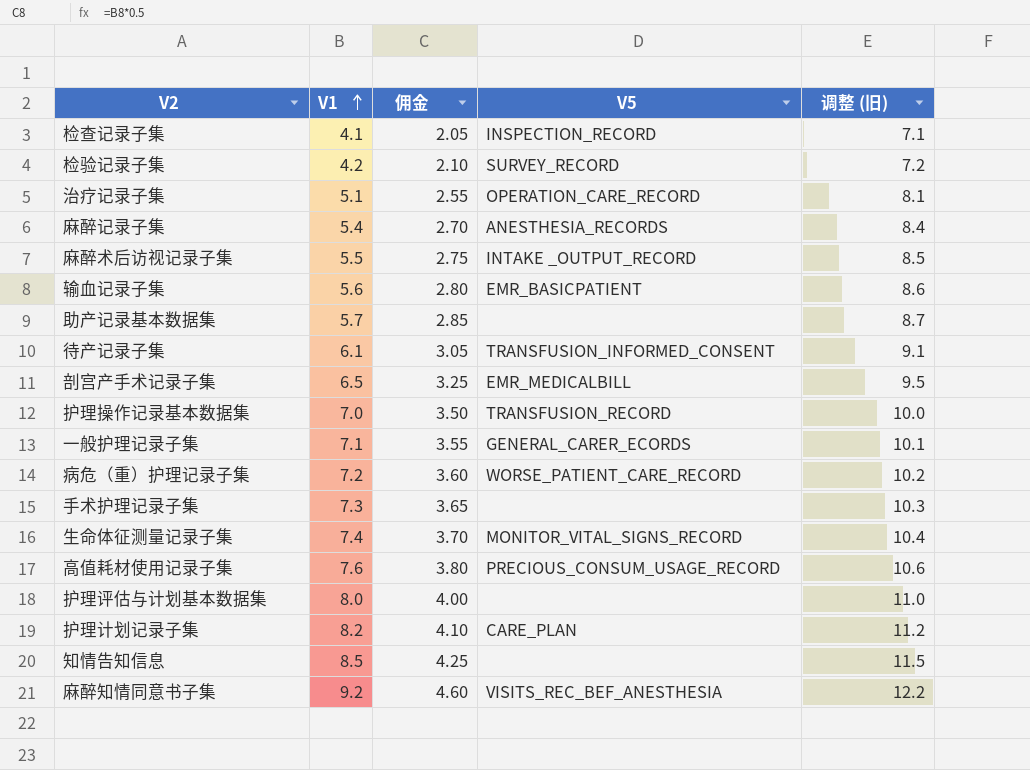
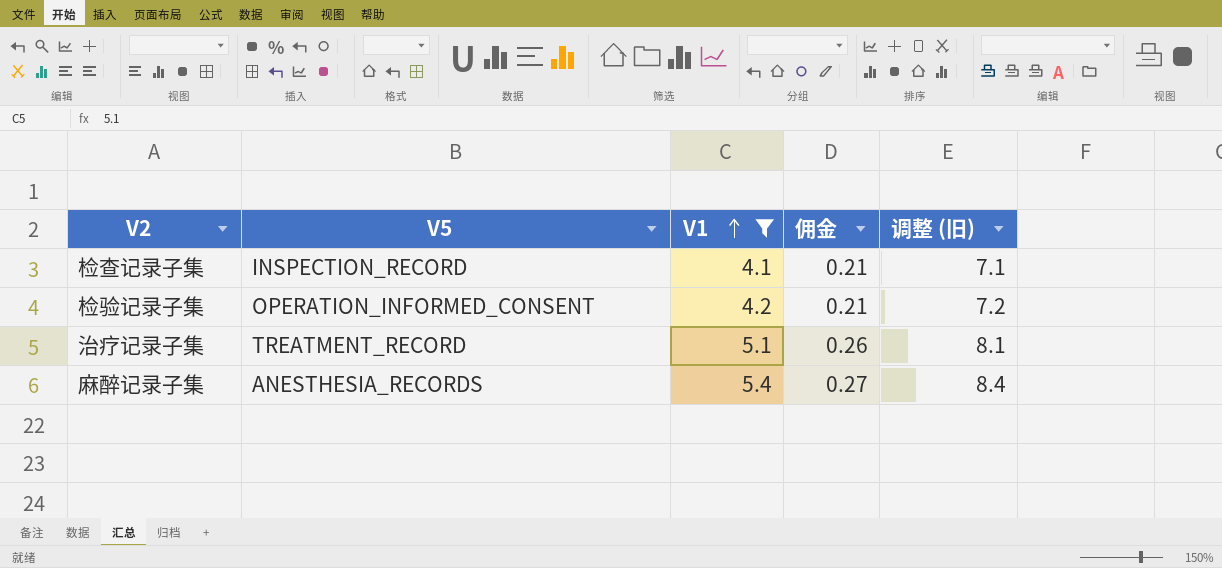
filter: none -> V1 <= 5.4
column V5 | position: 4 -> 2
column 佣金 | formula: [V1] * 0.5 -> [V1] * 0.05
检验记录子集 | V5: SURVEY_RECORD -> OPERATION_INFORMED_CONSENT
治疗记录子集 | V5: OPERATION_CARE_RECORD -> TREATMENT_RECORD

